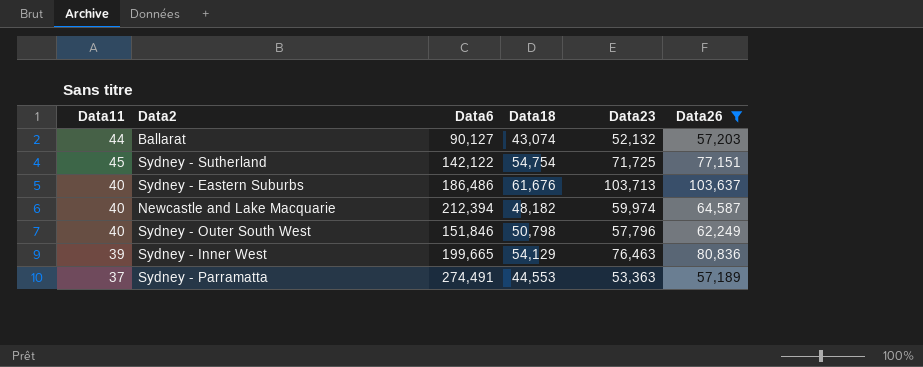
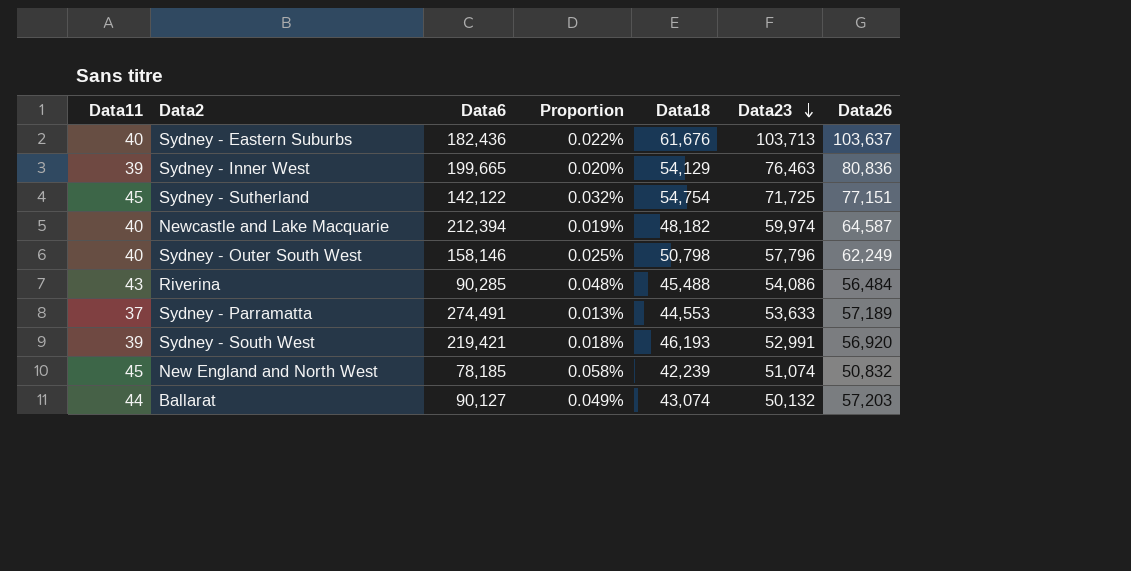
filter: Data26 >= 57,189 -> none
row order: none -> Data23 descending
column Proportion | formula: none -> [Data11] / [Data6]
Sydney - Eastern Suburbs | Data6: 186,486 -> 182,436
Sydney - Outer South West | Data6: 151,846 -> 158,146
Sydney - Parramatta | Data23: 53,363 -> 53,633
Ballarat | Data23: 52,132 -> 50,132

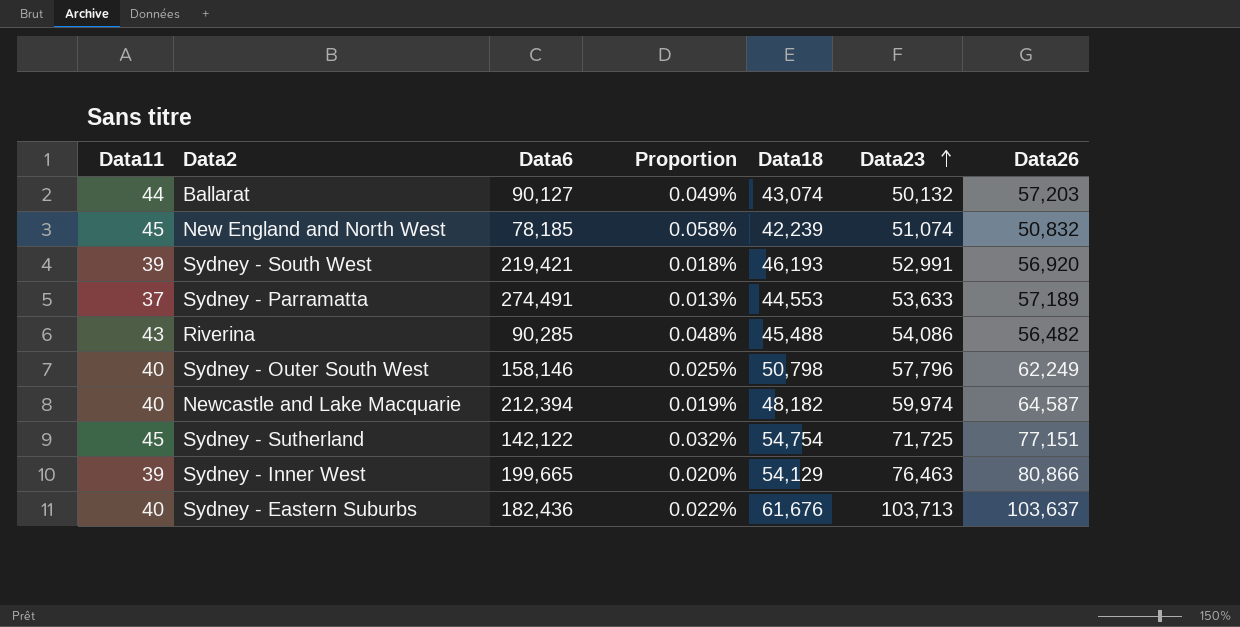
row order: Data23 descending -> Data23 ascending
Riverina | Data26: 56,484 -> 56,482
Sydney - Inner West | Data26: 80,836 -> 80,866

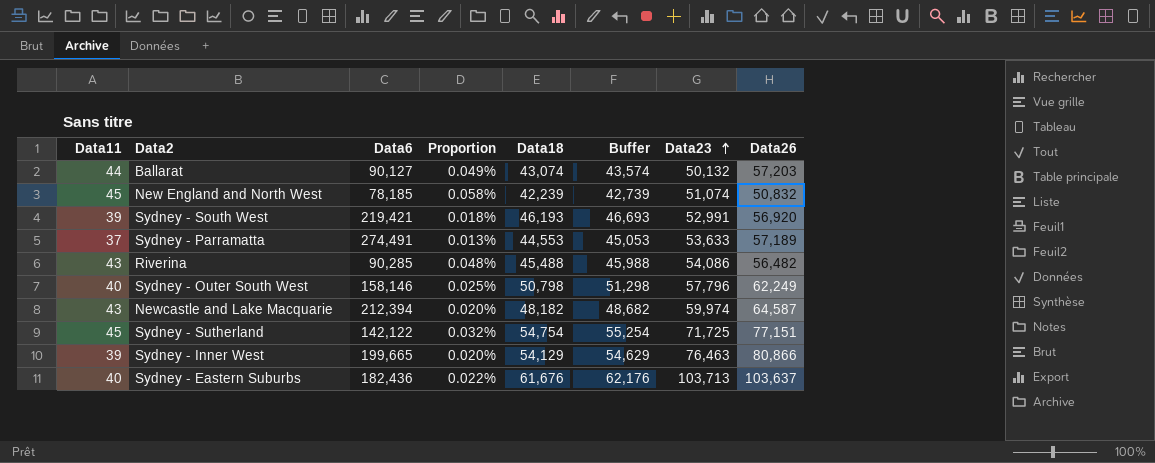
column Buffer | formula: none -> [Data18] + 500
Newcastle and Lake Macquarie | Data11: 40 -> 43
Newcastle and Lake Macquarie | Proportion: 0.019% -> 0.020%

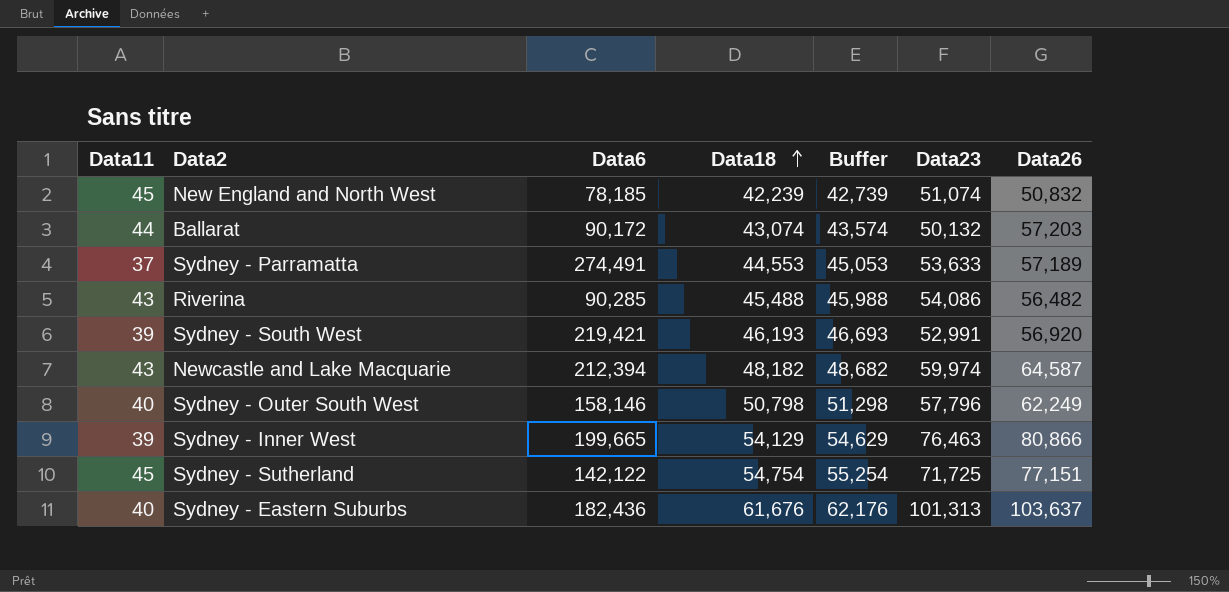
row order: Data23 ascending -> Data18 ascending
column Proportion | formula: [Data11] / [Data6] -> none
Ballarat | Data6: 90,127 -> 90,172
Sydney - Eastern Suburbs | Data23: 103,713 -> 101,313

